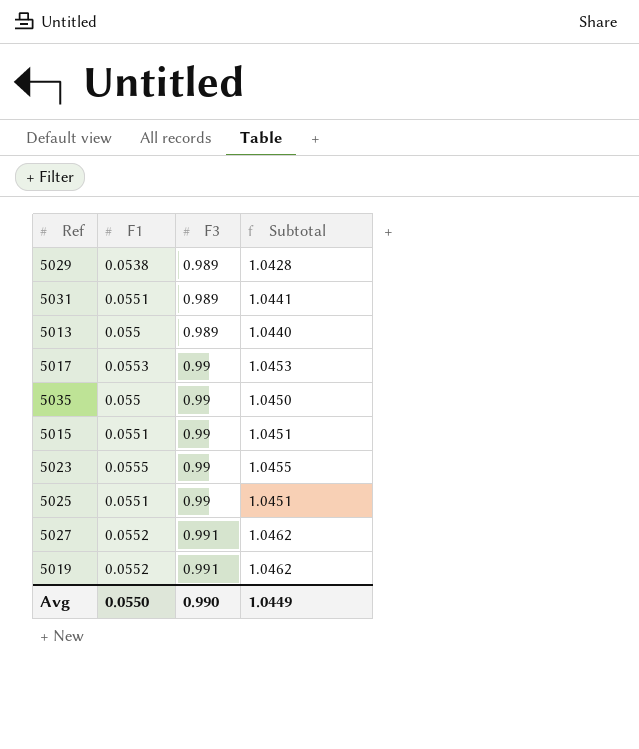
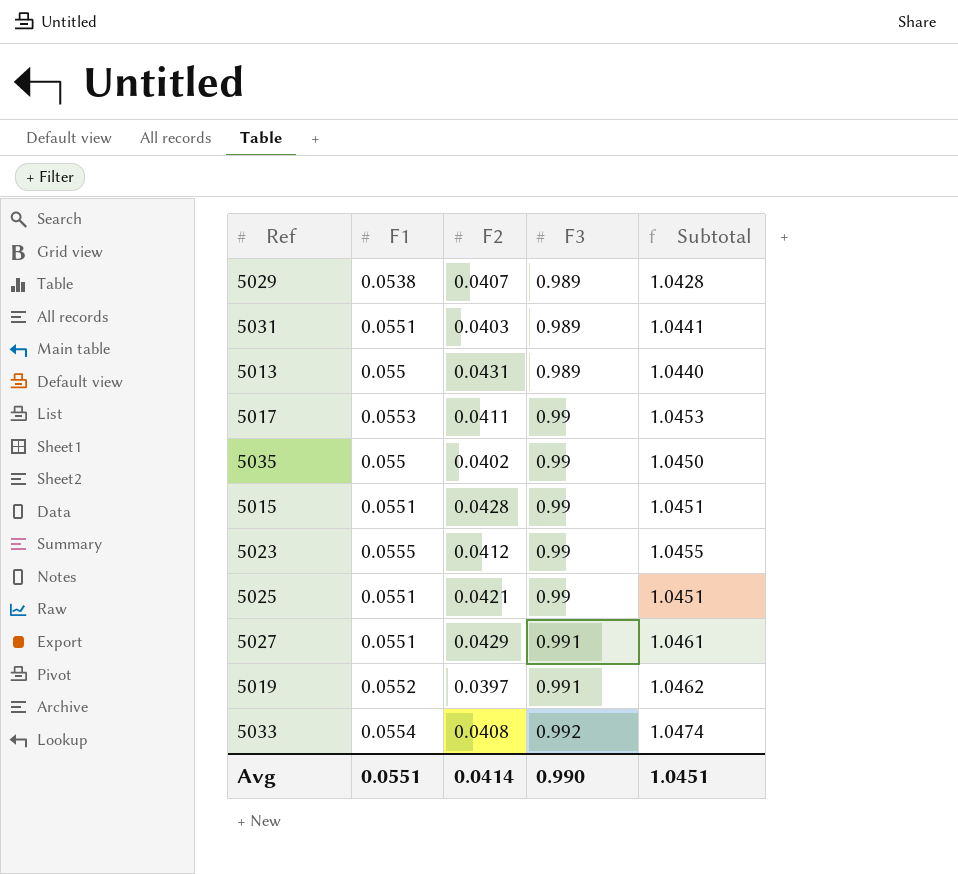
column F2 | position: none -> 3
5027 | F1: 0.0552 -> 0.0551
5027 | Subtotal: 1.0462 -> 1.0461
row 5033: none -> 0.0554 | 0.0408 | 0.992 | 1.0474
Avg | F1: 0.0550 -> 0.0551
Avg | Subtotal: 1.0449 -> 1.0451

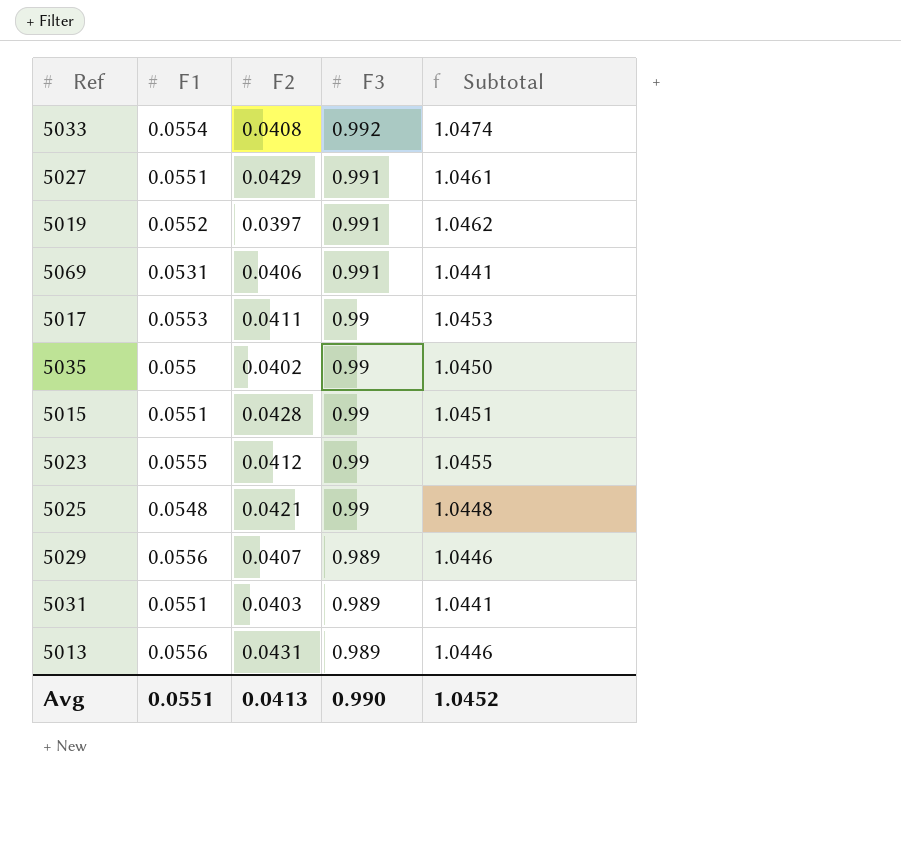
row order: F3 ascending -> F3 descending
row 5069: none -> 0.0531 | 0.0406 | 0.991 | 1.0441
5025 | F1: 0.0551 -> 0.0548
5025 | Subtotal: 1.0451 -> 1.0448
5029 | F1: 0.0538 -> 0.0556
5029 | Subtotal: 1.0428 -> 1.0446
5013 | F1: 0.055 -> 0.0556
5013 | Subtotal: 1.0440 -> 1.0446
Avg | F2: 0.0414 -> 0.0413
Avg | Subtotal: 1.0451 -> 1.0452

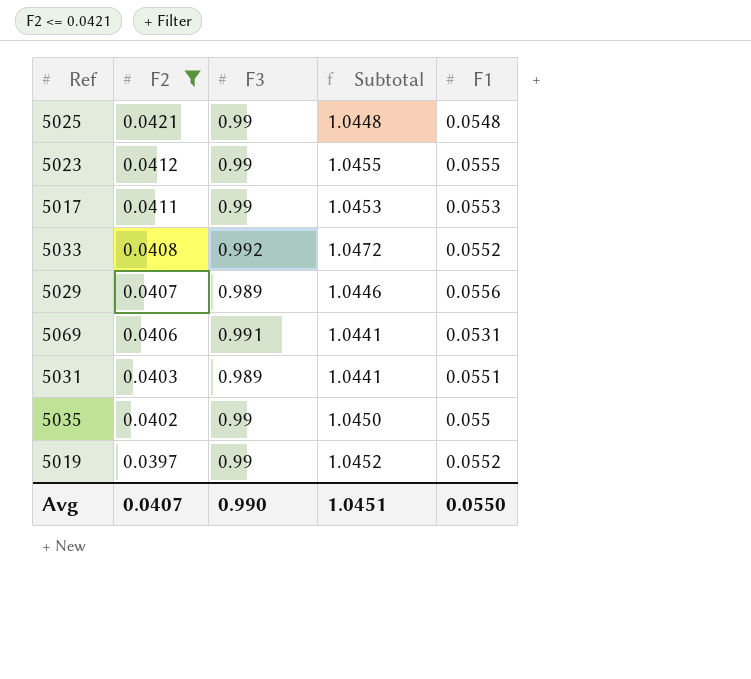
filter: none -> F2 <= 0.0421
row order: F3 descending -> F2 descending
column F1 | position: 2 -> 5
5033 | Subtotal: 1.0474 -> 1.0472
5033 | F1: 0.0554 -> 0.0552
5019 | F3: 0.991 -> 0.99
5019 | Subtotal: 1.0462 -> 1.0452
Avg | F2: 0.0413 -> 0.0407
Avg | Subtotal: 1.0452 -> 1.0451
Avg | F1: 0.0551 -> 0.0550

